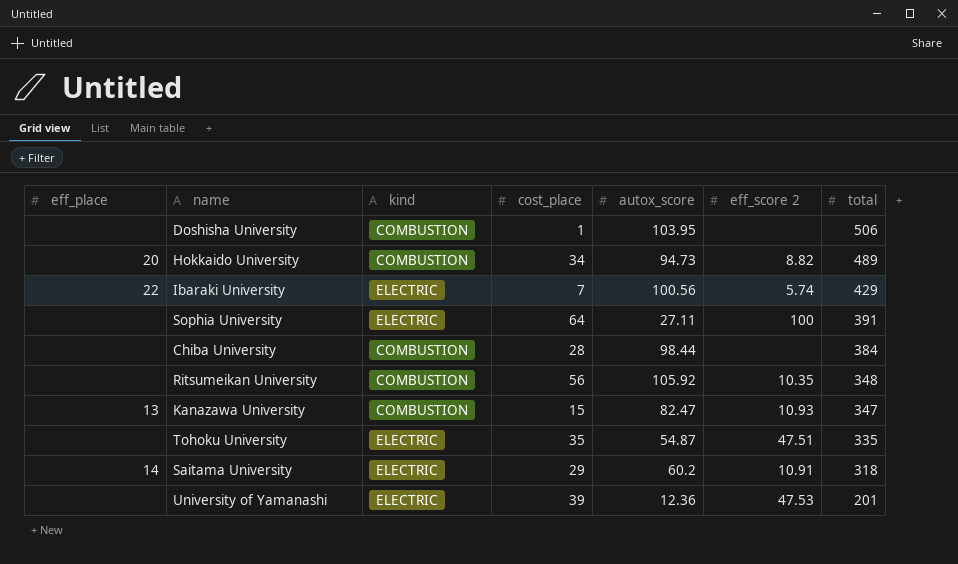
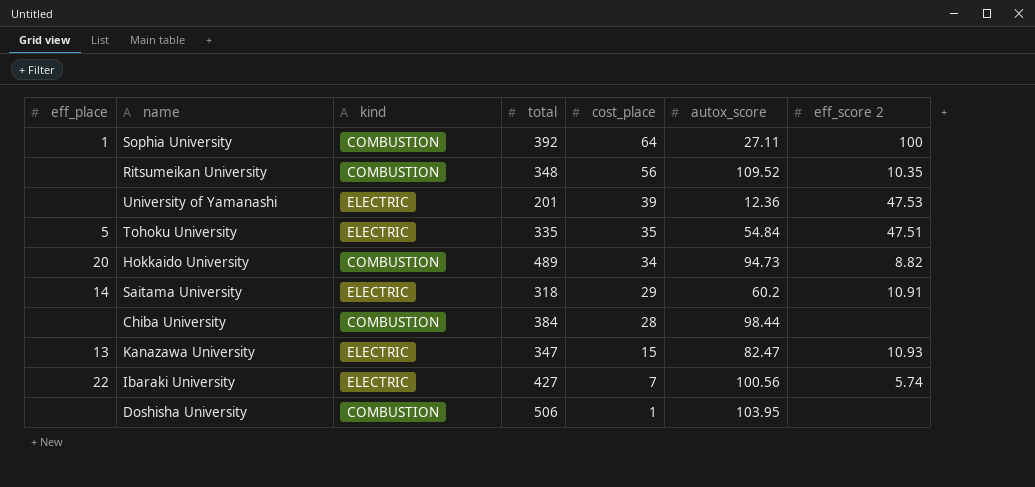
row order: total descending -> cost_place descending
column total | position: 7 -> 4
Sophia University | eff_place: none -> 1
Sophia University | kind: ELECTRIC -> COMBUSTION
Sophia University | total: 391 -> 392
Ritsumeikan University | autox_score: 105.92 -> 109.52
Tohoku University | eff_place: none -> 5
Tohoku University | autox_score: 54.87 -> 54.84
Kanazawa University | kind: COMBUSTION -> ELECTRIC
Ibaraki University | total: 429 -> 427

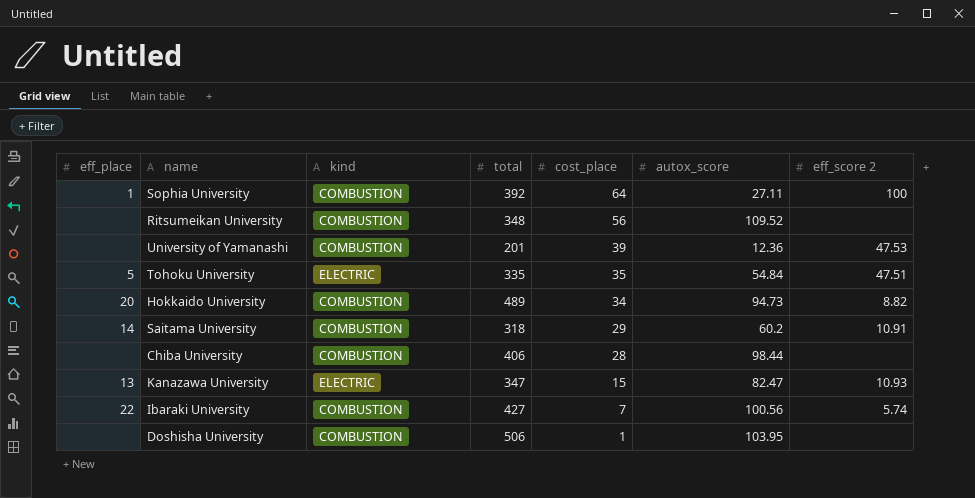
Ritsumeikan University | eff_score 2: 10.35 -> none
University of Yamanashi | kind: ELECTRIC -> COMBUSTION
Saitama University | kind: ELECTRIC -> COMBUSTION
Chiba University | total: 384 -> 406
Ibaraki University | kind: ELECTRIC -> COMBUSTION

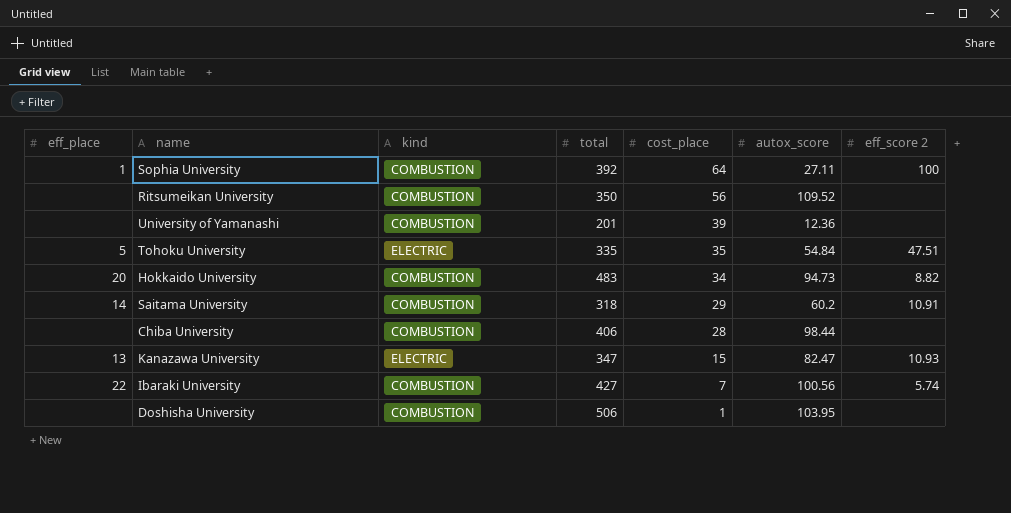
Ritsumeikan University | total: 348 -> 350
University of Yamanashi | eff_score 2: 47.53 -> none
Hokkaido University | total: 489 -> 483

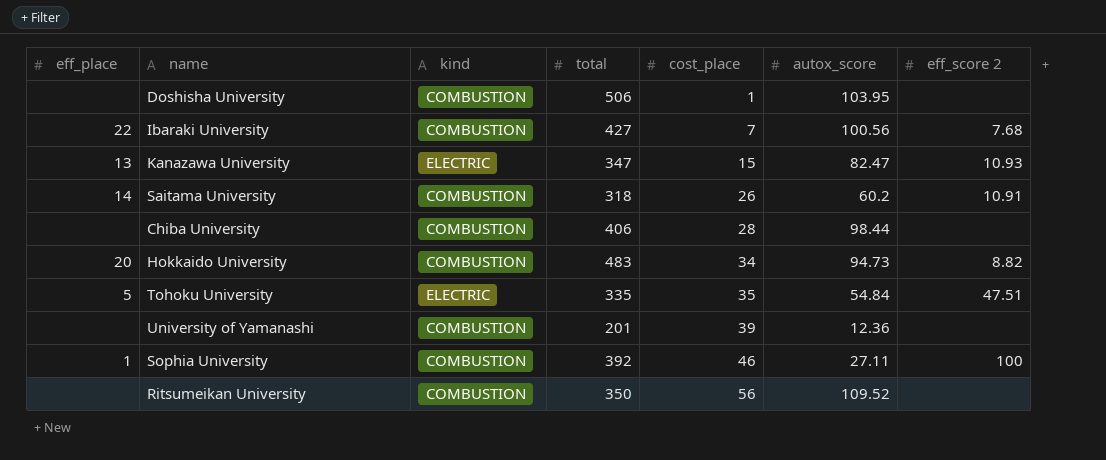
row order: cost_place descending -> cost_place ascending
Ibaraki University | eff_score 2: 5.74 -> 7.68
Saitama University | cost_place: 29 -> 26
Sophia University | cost_place: 64 -> 46

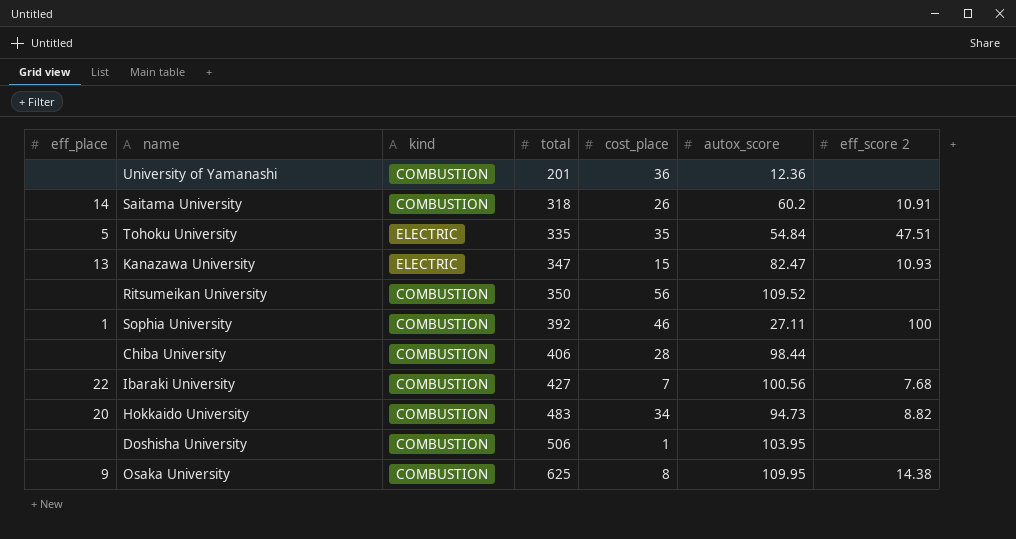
row order: cost_place ascending -> total ascending
University of Yamanashi | cost_place: 39 -> 36
row Osaka University: none -> 9 | COMBUSTION | 625 | 8 | 109.95 | 14.38

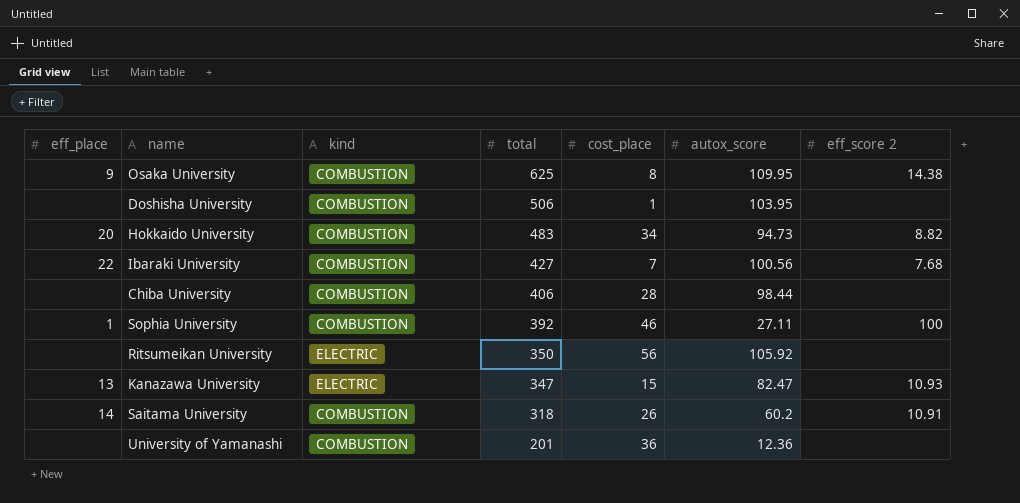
row order: total ascending -> total descending
row Tohoku University: 5 | ELECTRIC | 335 | 35 | 54.84 | 47.51 -> none
Ritsumeikan University | kind: COMBUSTION -> ELECTRIC
Ritsumeikan University | autox_score: 109.52 -> 105.92

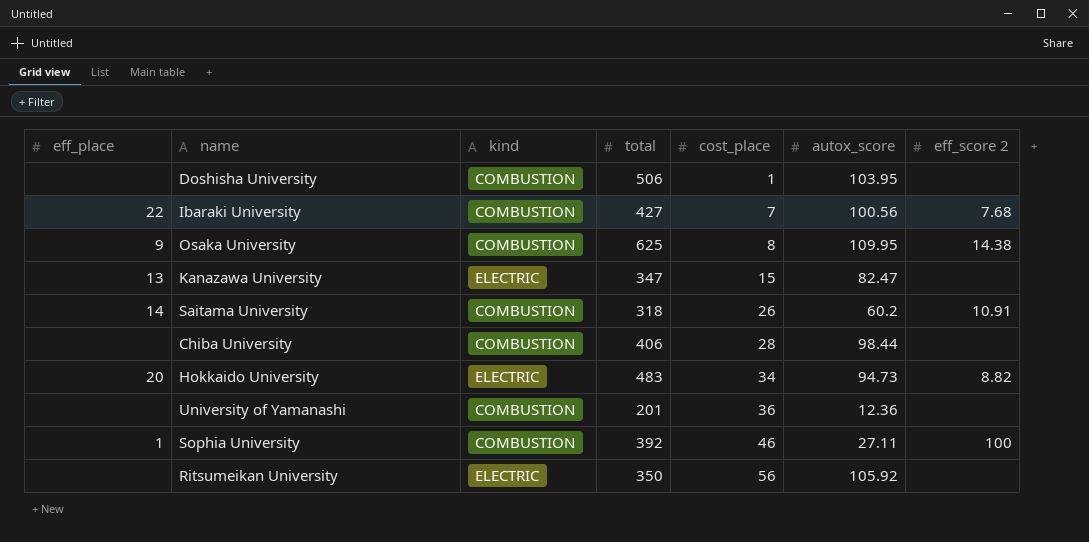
row order: total descending -> cost_place ascending
Kanazawa University | eff_score 2: 10.93 -> none
Hokkaido University | kind: COMBUSTION -> ELECTRIC

